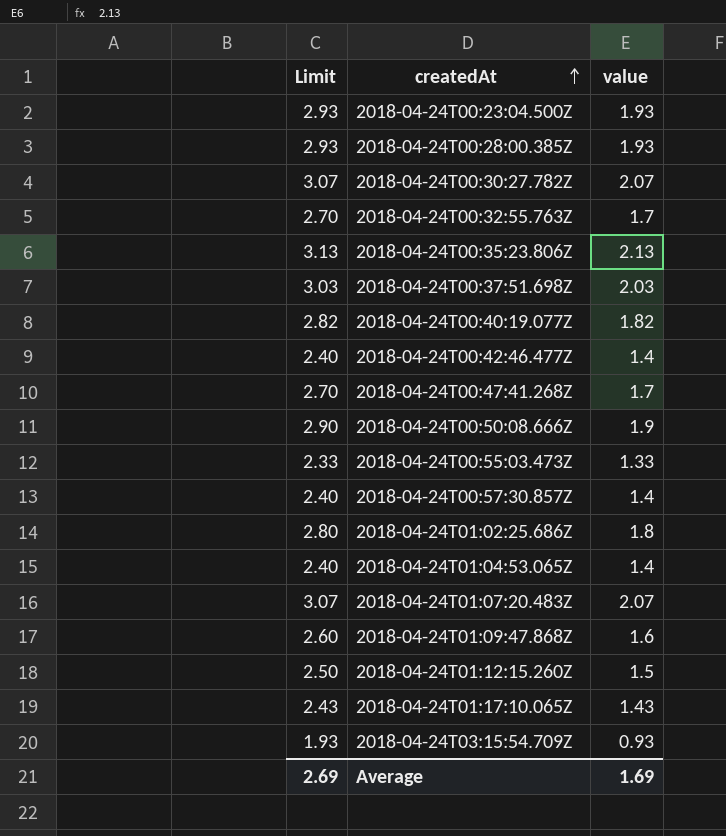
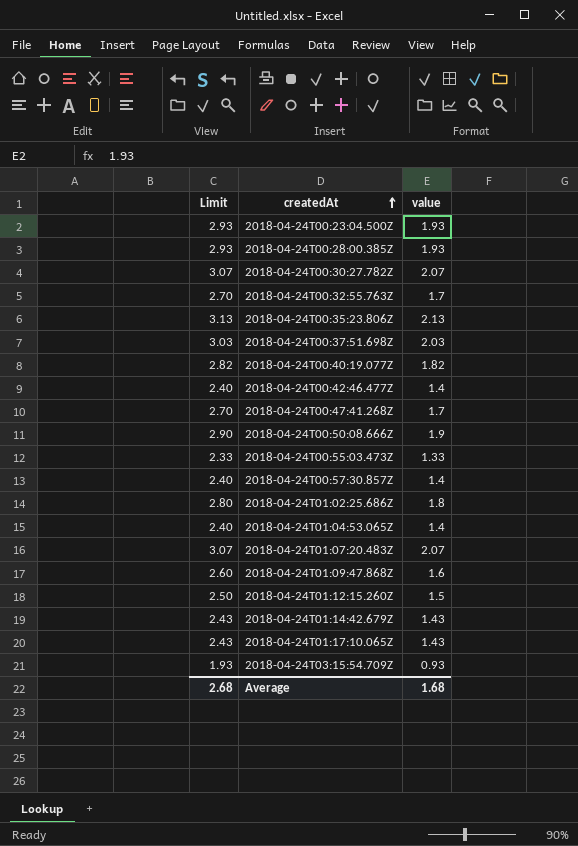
row 2018-04-24T01:14:42.679Z: none -> 2.43 | 1.43
Average | Limit: 2.69 -> 2.68
Average | value: 1.69 -> 1.68

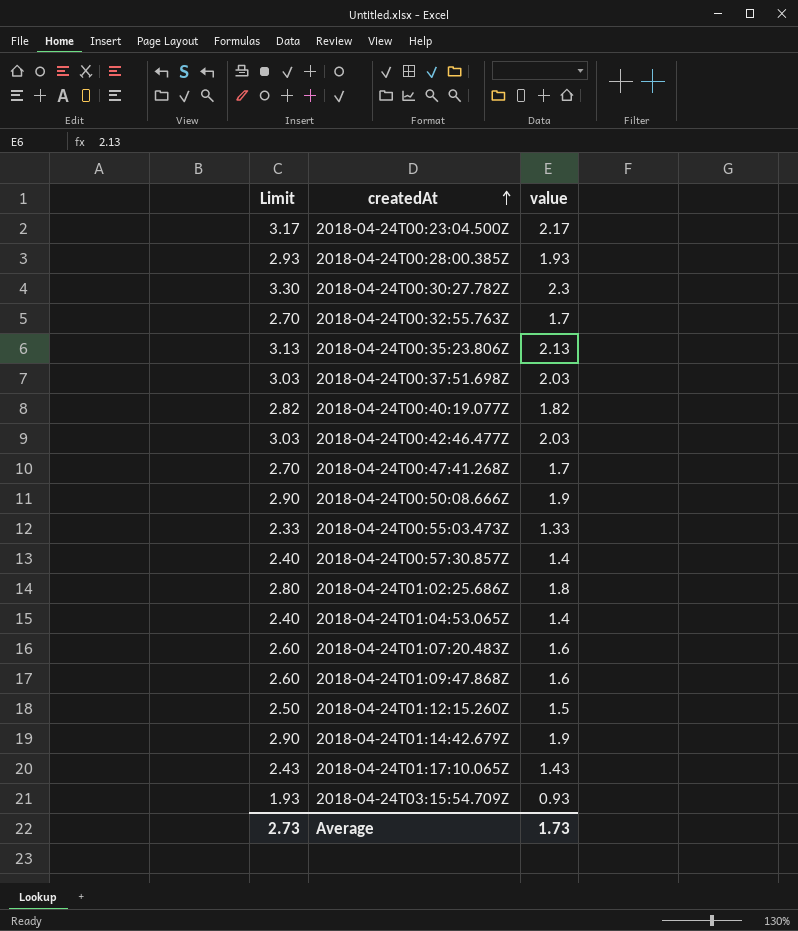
2018-04-24T00:23:04.500Z | Limit: 2.93 -> 3.17
2018-04-24T00:23:04.500Z | value: 1.93 -> 2.17
2018-04-24T00:30:27.782Z | Limit: 3.07 -> 3.30
2018-04-24T00:30:27.782Z | value: 2.07 -> 2.3
2018-04-24T00:42:46.477Z | Limit: 2.40 -> 3.03
2018-04-24T00:42:46.477Z | value: 1.4 -> 2.03
2018-04-24T01:07:20.483Z | Limit: 3.07 -> 2.60
2018-04-24T01:07:20.483Z | value: 2.07 -> 1.6
2018-04-24T01:14:42.679Z | Limit: 2.43 -> 2.90
2018-04-24T01:14:42.679Z | value: 1.43 -> 1.9
Average | Limit: 2.68 -> 2.73
Average | value: 1.68 -> 1.73

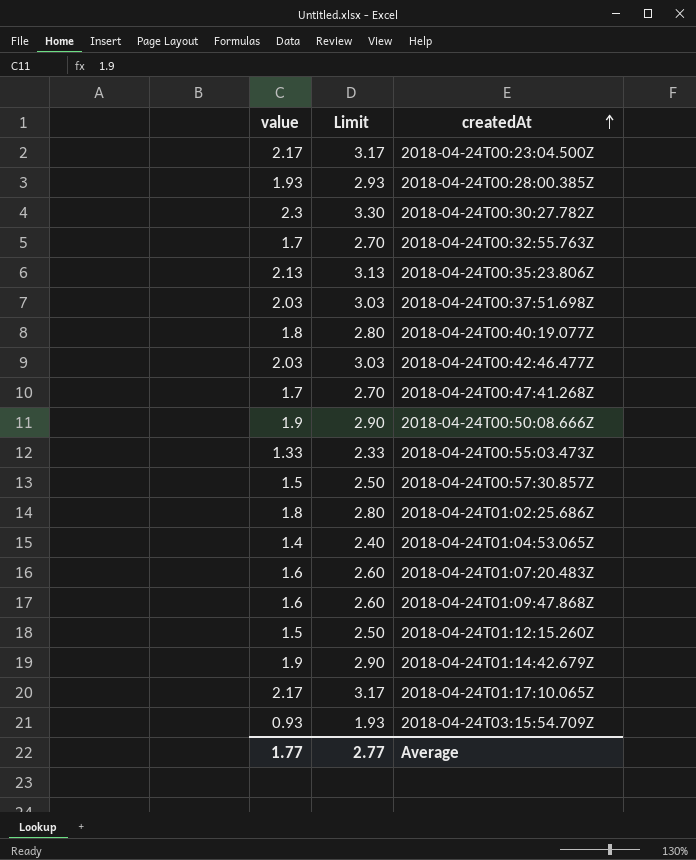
column value | position: 3 -> 1
2018-04-24T00:40:19.077Z | value: 1.82 -> 1.8
2018-04-24T00:40:19.077Z | Limit: 2.82 -> 2.80
2018-04-24T00:57:30.857Z | value: 1.4 -> 1.5
2018-04-24T00:57:30.857Z | Limit: 2.40 -> 2.50
2018-04-24T01:17:10.065Z | value: 1.43 -> 2.17
2018-04-24T01:17:10.065Z | Limit: 2.43 -> 3.17
Average | value: 1.73 -> 1.77
Average | Limit: 2.73 -> 2.77

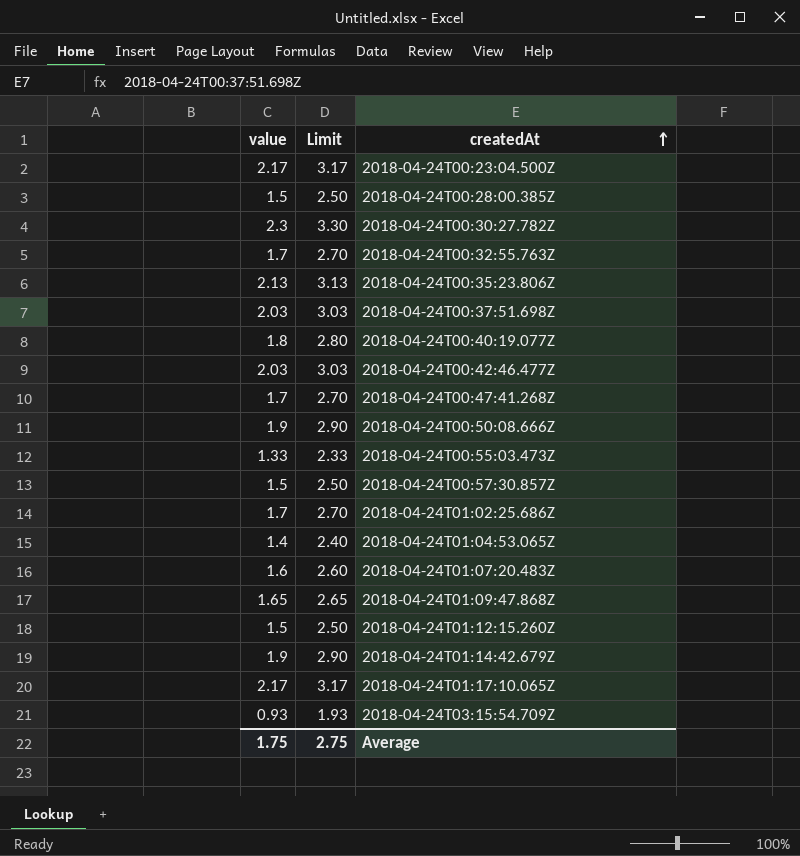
2018-04-24T00:28:00.385Z | value: 1.93 -> 1.5
2018-04-24T00:28:00.385Z | Limit: 2.93 -> 2.50
2018-04-24T01:02:25.686Z | value: 1.8 -> 1.7
2018-04-24T01:02:25.686Z | Limit: 2.80 -> 2.70
2018-04-24T01:09:47.868Z | value: 1.6 -> 1.65
2018-04-24T01:09:47.868Z | Limit: 2.60 -> 2.65
Average | value: 1.77 -> 1.75
Average | Limit: 2.77 -> 2.75

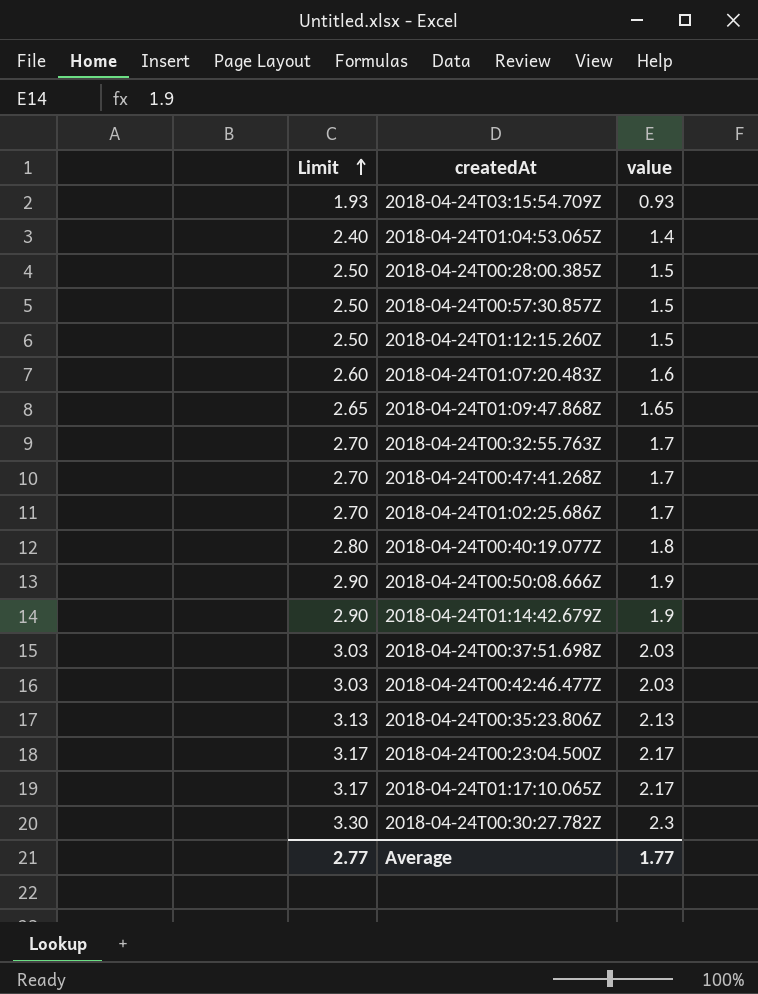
row order: createdAt ascending -> Limit ascending
column value | position: 1 -> 3
row 2018-04-24T00:55:03.473Z: 1.33 | 2.33 -> none
Average | Limit: 2.75 -> 2.77
Average | value: 1.75 -> 1.77

